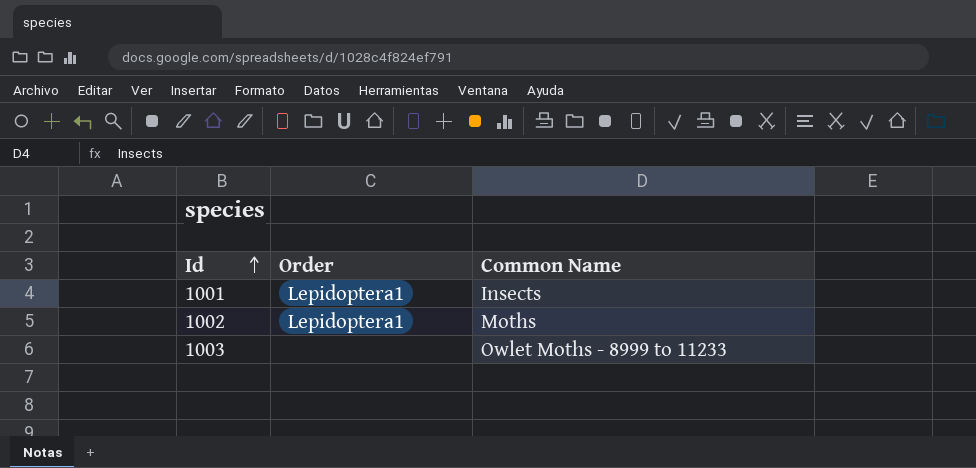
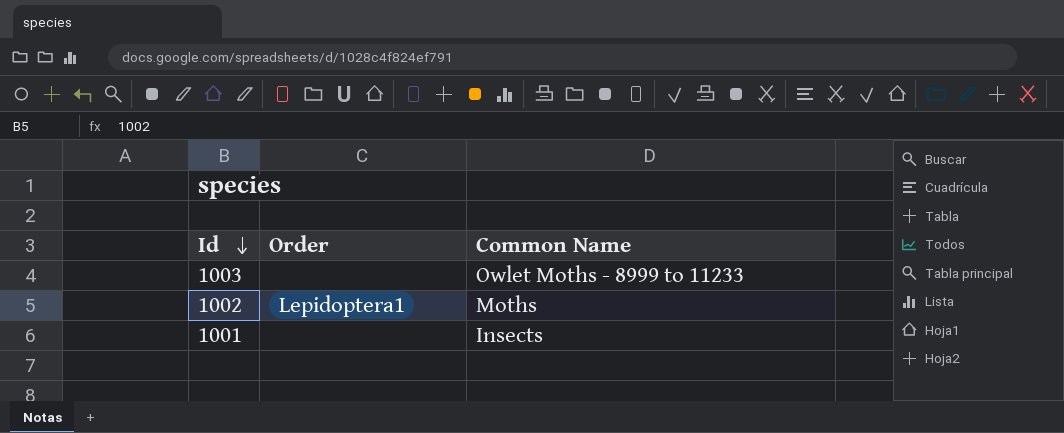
row order: Id ascending -> Id descending
1001 | Order: Lepidoptera1 -> none

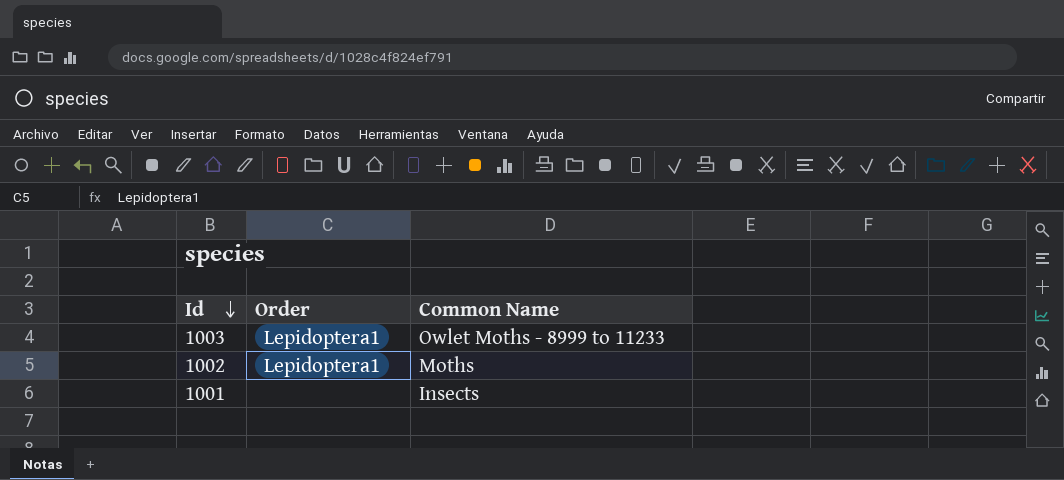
1003 | Order: none -> Lepidoptera1

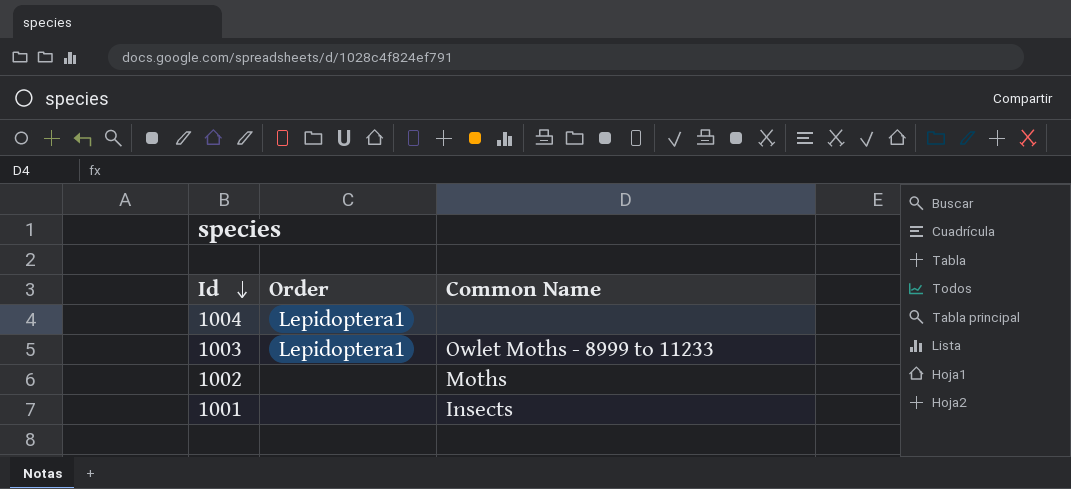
row 1004: none -> Lepidoptera1 | none
1002 | Order: Lepidoptera1 -> none

